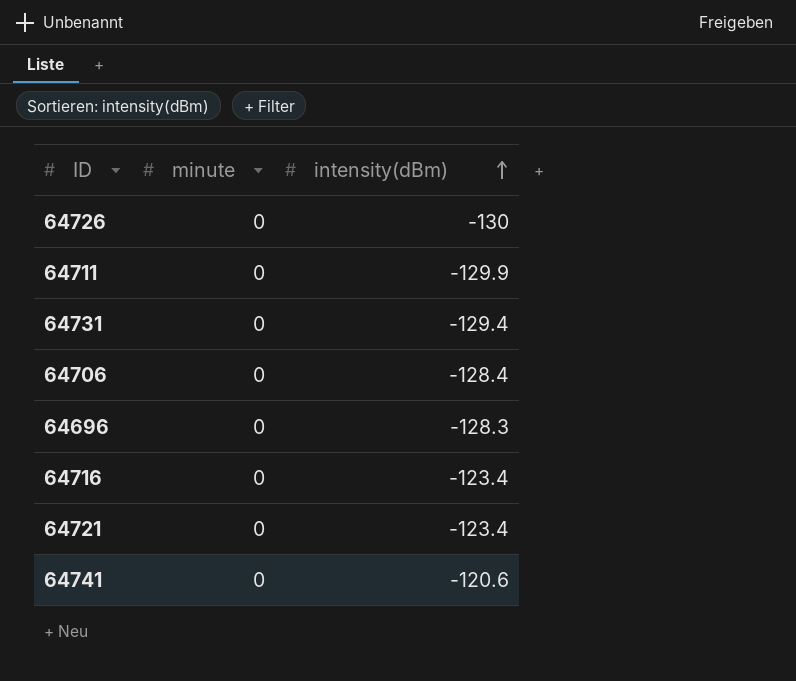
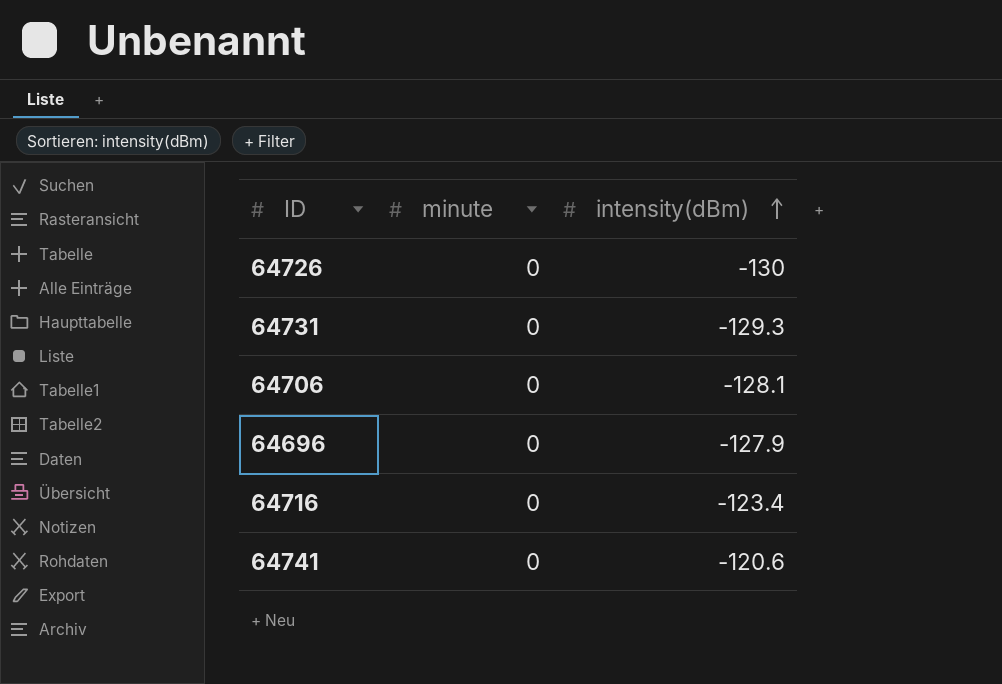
row 64711: 0 | -129.9 -> none
row 64721: 0 | -123.4 -> none
64731 | intensity(dBm): -129.4 -> -129.3
64706 | intensity(dBm): -128.4 -> -128.1
64696 | intensity(dBm): -128.3 -> -127.9

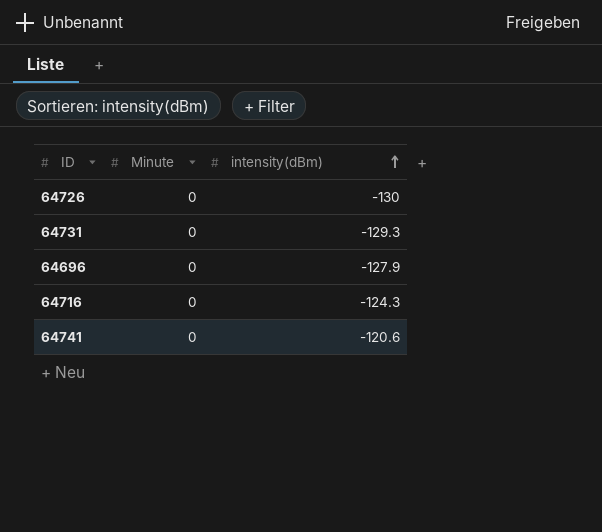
column name: minute -> Minute
row 64706: 0 | -128.1 -> none
64716 | intensity(dBm): -123.4 -> -124.3

